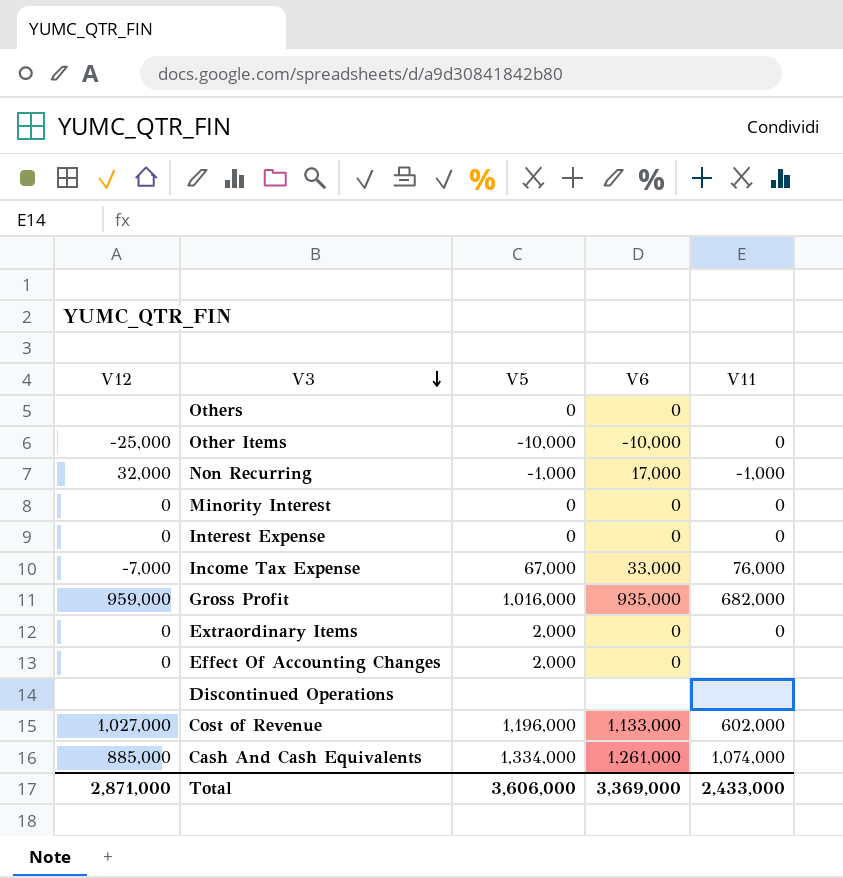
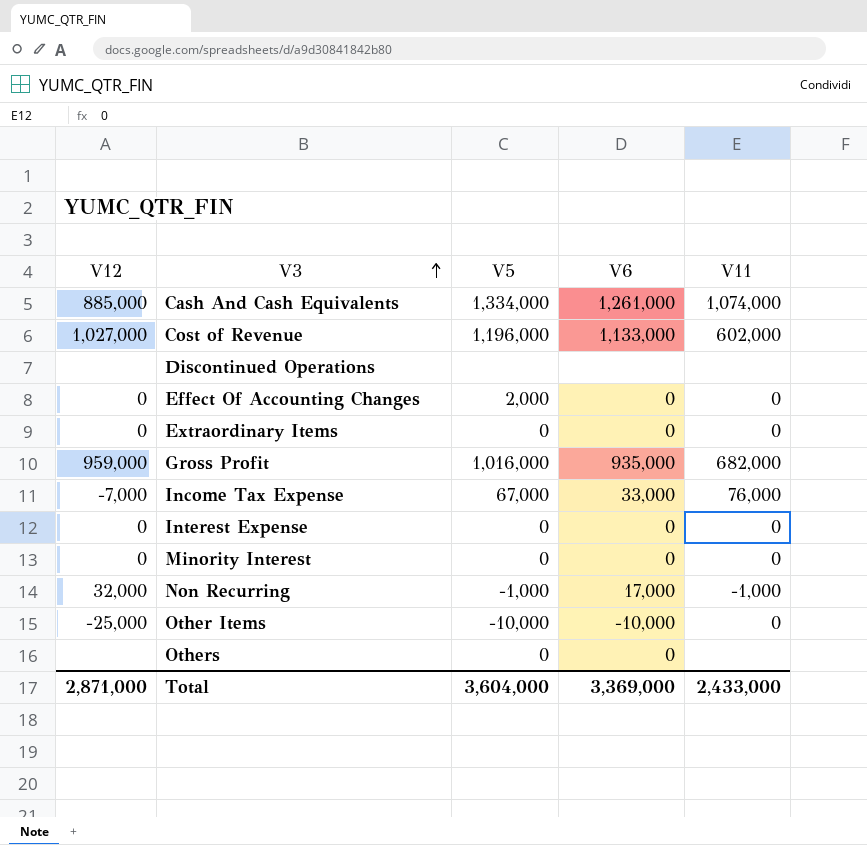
row order: V3 descending -> V3 ascending
Effect Of Accounting Changes | V11: none -> 0
Extraordinary Items | V5: 2,000 -> 0
Total | V5: 3,606,000 -> 3,604,000

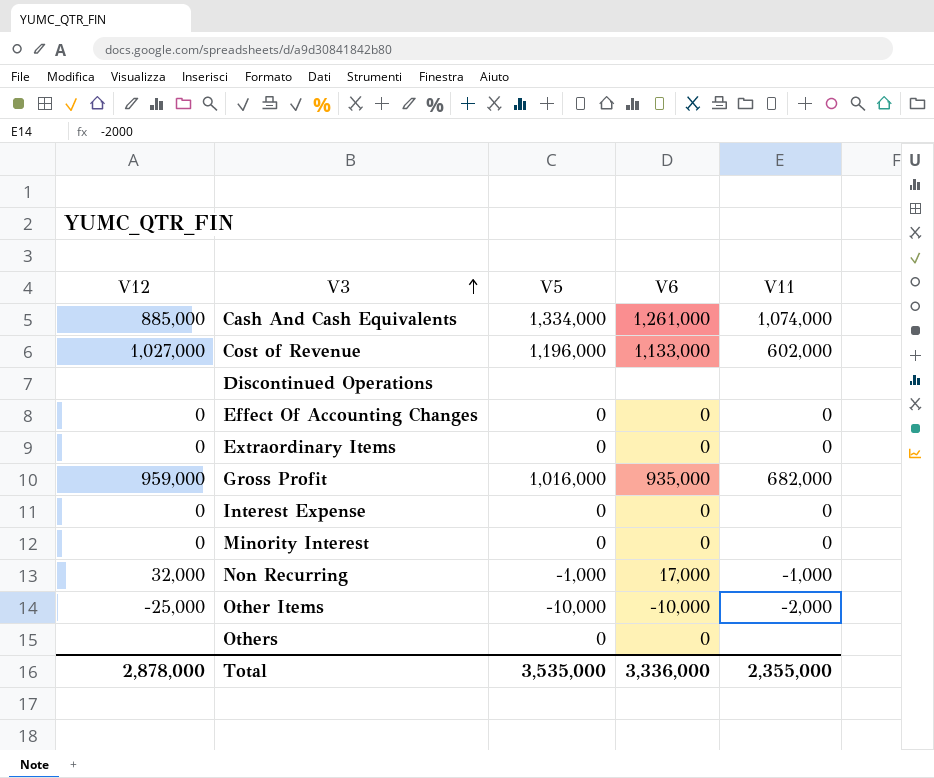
row Income Tax Expense: -7,000 | 67,000 | 33,000 | 76,000 -> none
Effect Of Accounting Changes | V5: 2,000 -> 0
Other Items | V11: 0 -> -2,000
Total | V12: 2,871,000 -> 2,878,000
Total | V5: 3,604,000 -> 3,535,000
Total | V6: 3,369,000 -> 3,336,000
Total | V11: 2,433,000 -> 2,355,000

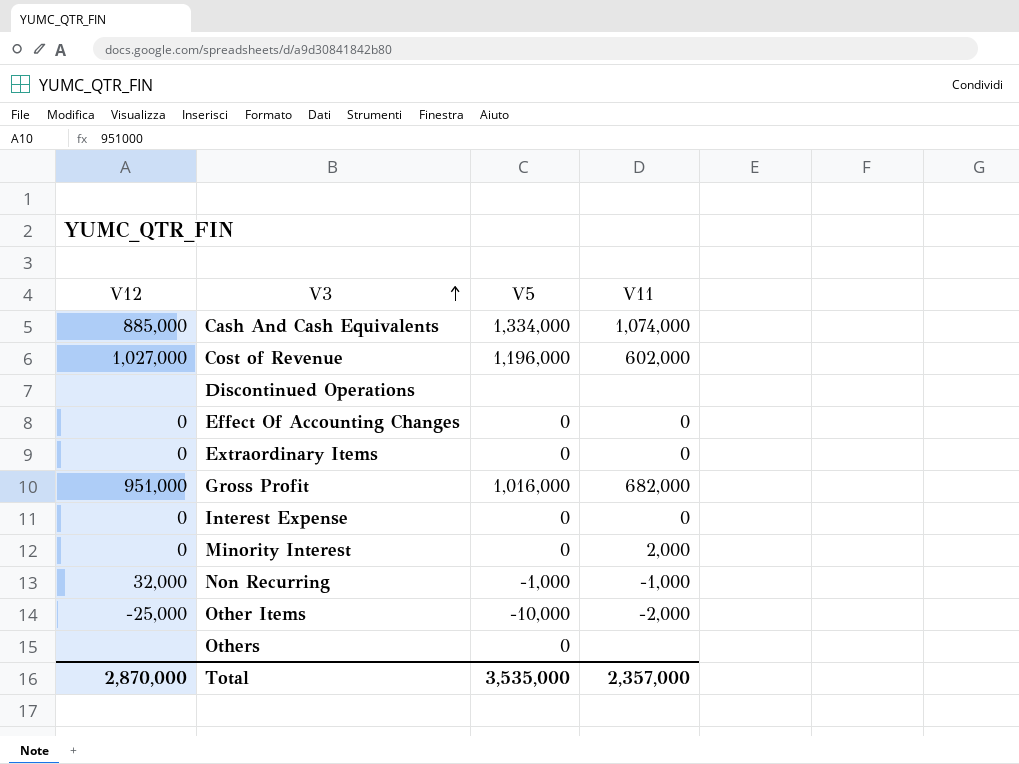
column V6 | position: 4 -> none
Gross Profit | V12: 959,000 -> 951,000
Minority Interest | V11: 0 -> 2,000
Total | V12: 2,878,000 -> 2,870,000
Total | V11: 2,355,000 -> 2,357,000

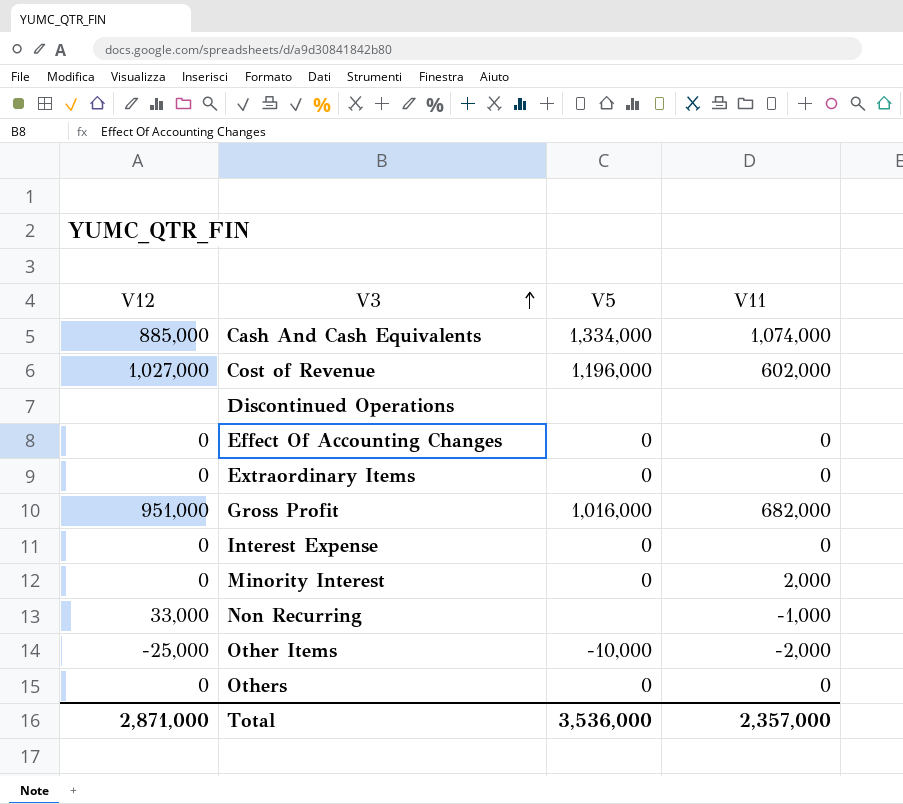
Non Recurring | V12: 32,000 -> 33,000
Non Recurring | V5: -1,000 -> none
Others | V12: none -> 0
Others | V11: none -> 0
Total | V12: 2,870,000 -> 2,871,000
Total | V5: 3,535,000 -> 3,536,000

